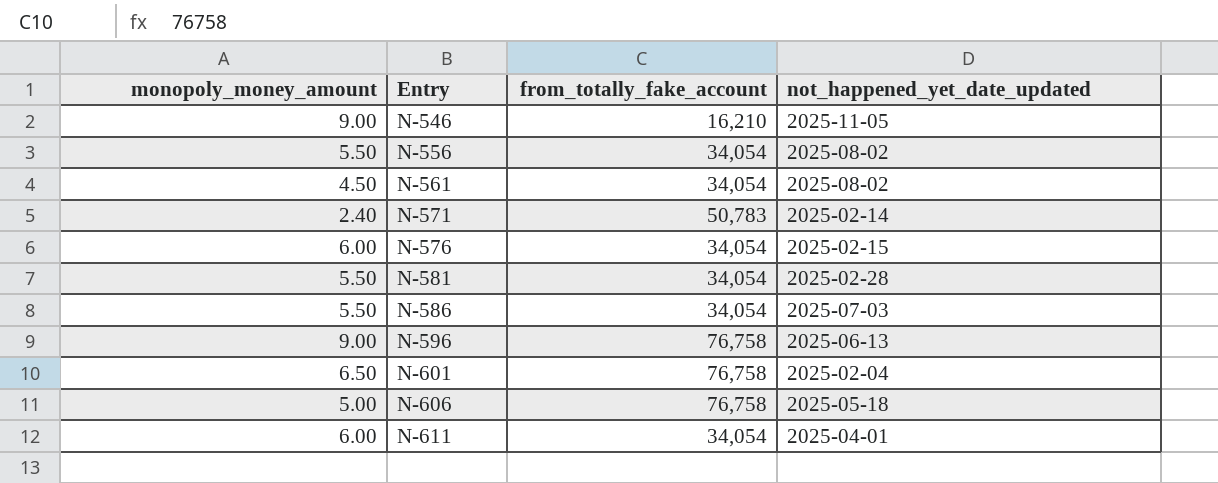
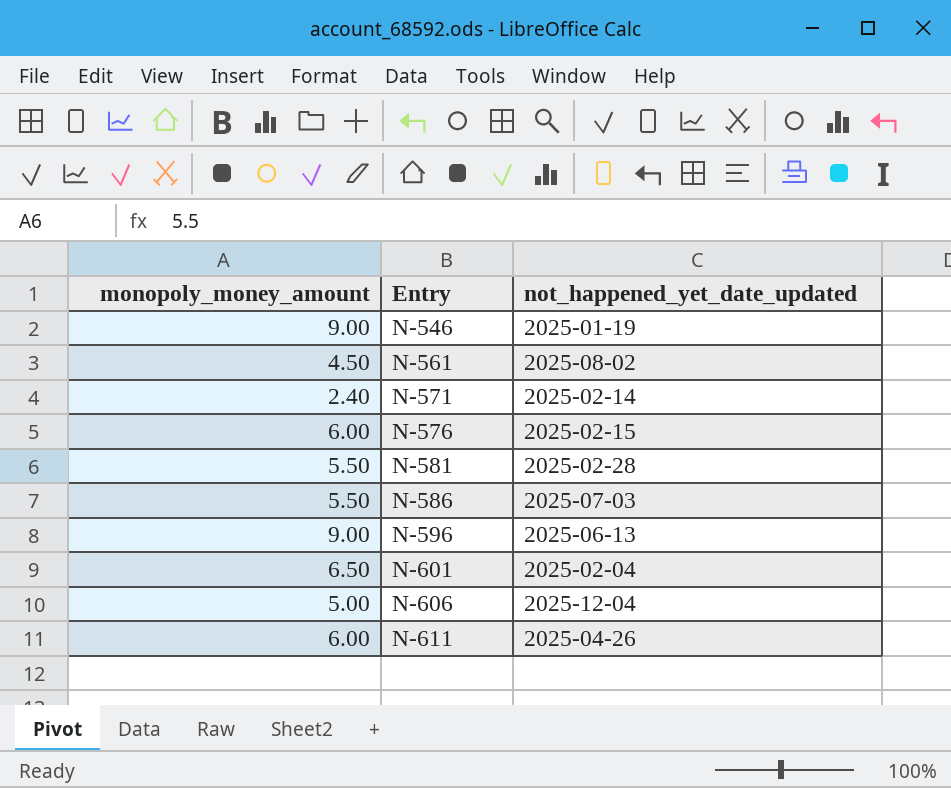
column from_totally_fake_account | position: 3 -> none
row N-556: 5.50 | 34,054 | 2025-08-02 -> none
N-546 | not_happened_yet_date_updated: 2025-11-05 -> 2025-01-19
N-606 | not_happened_yet_date_updated: 2025-05-18 -> 2025-12-04
N-611 | not_happened_yet_date_updated: 2025-04-01 -> 2025-04-26

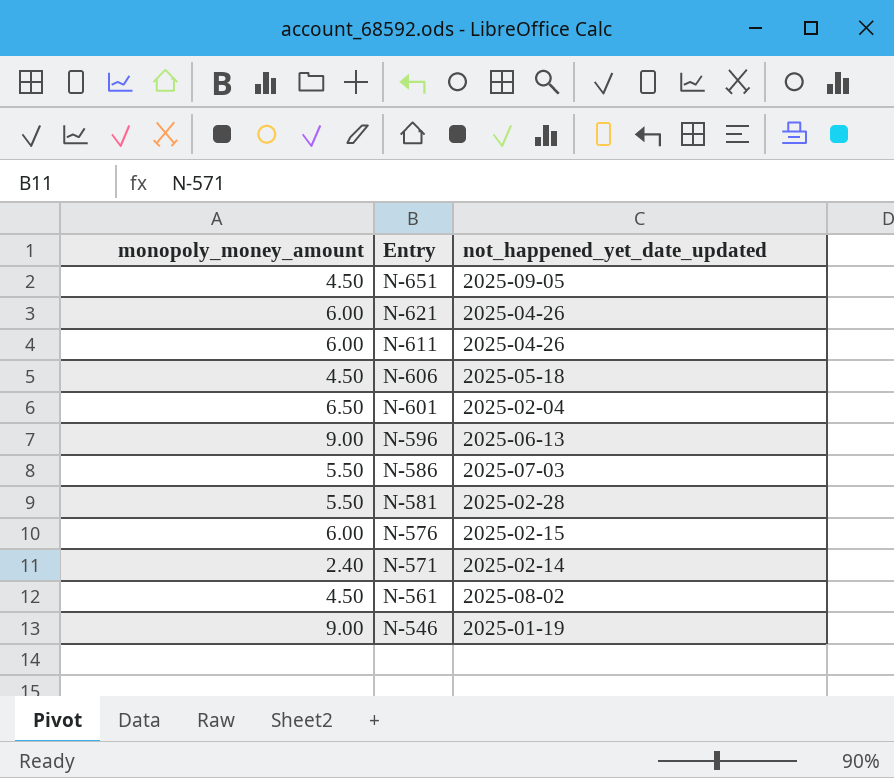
row order: Entry ascending -> Entry descending
row N-651: none -> 4.50 | 2025-09-05
row N-621: none -> 6.00 | 2025-04-26
N-606 | monopoly_money_amount: 5.00 -> 4.50
N-606 | not_happened_yet_date_updated: 2025-12-04 -> 2025-05-18

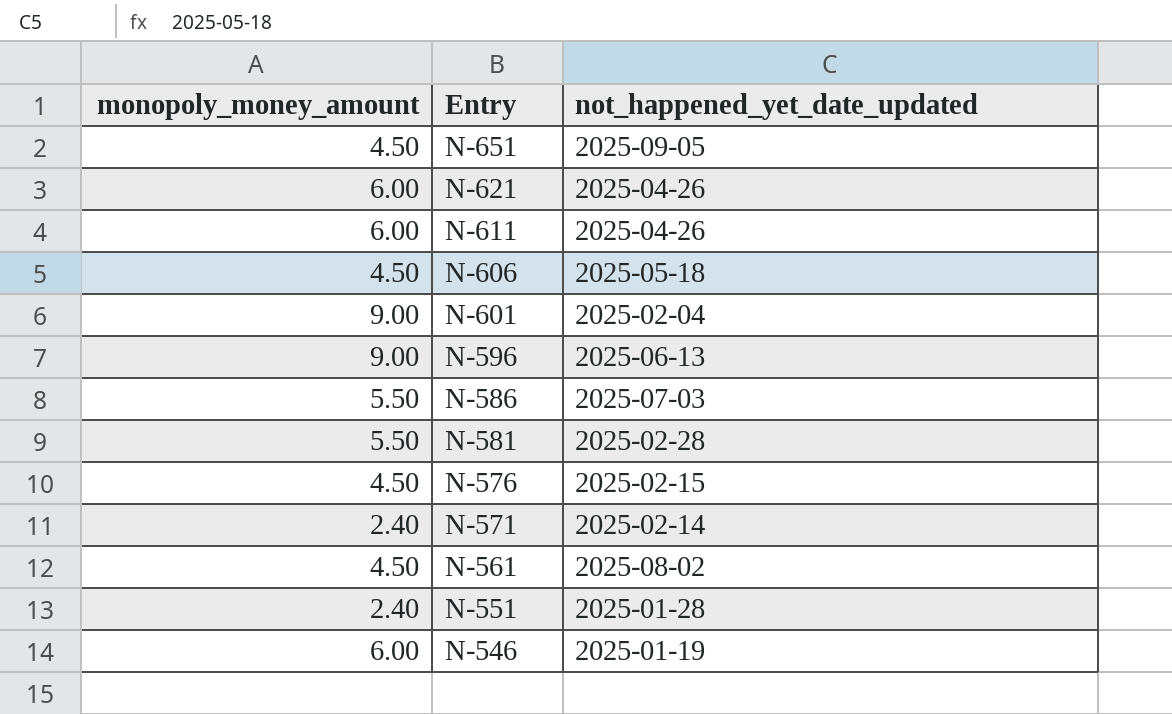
N-601 | monopoly_money_amount: 6.50 -> 9.00
N-576 | monopoly_money_amount: 6.00 -> 4.50
row N-551: none -> 2.40 | 2025-01-28
N-546 | monopoly_money_amount: 9.00 -> 6.00

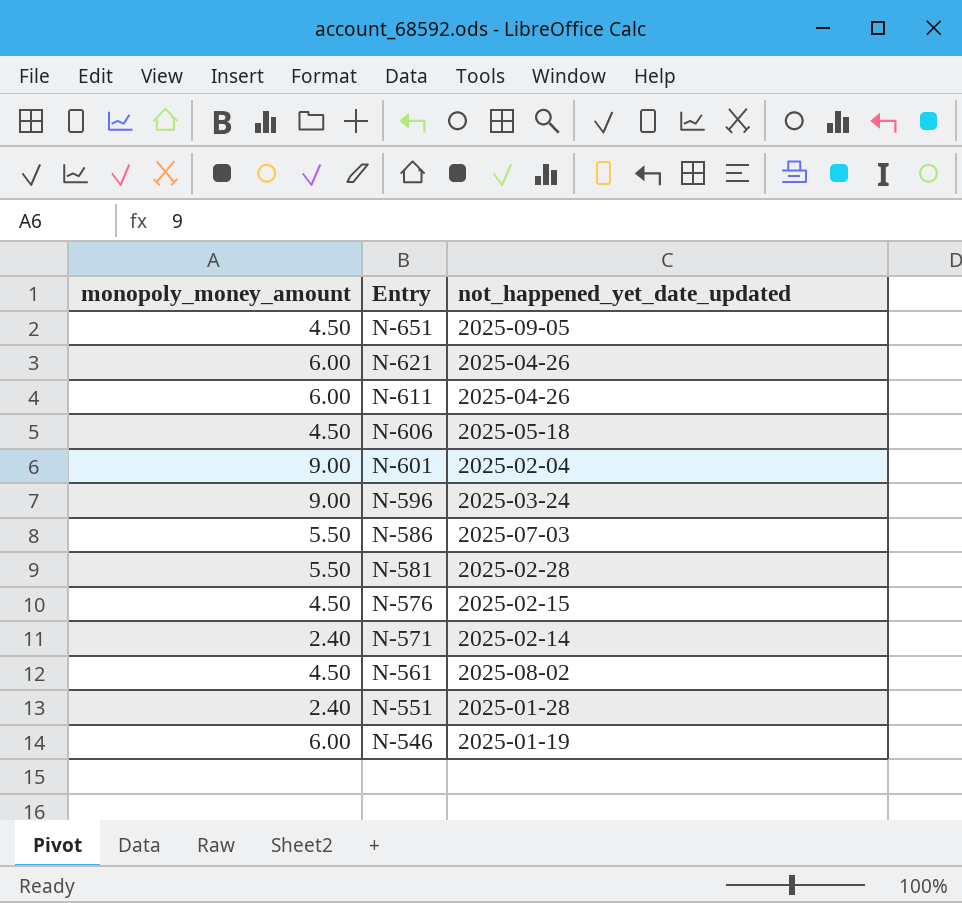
N-596 | not_happened_yet_date_updated: 2025-06-13 -> 2025-03-24

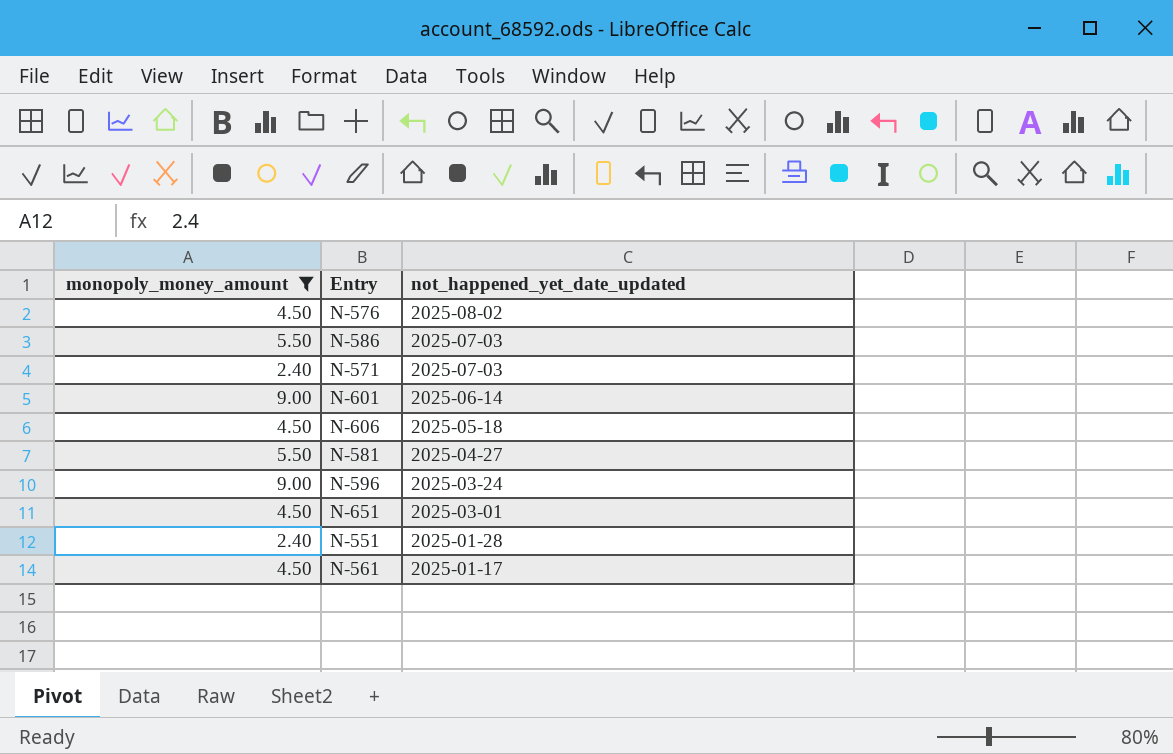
filter: none -> monopoly_money_amount != 6.00
row order: Entry descending -> not_happened_yet_date_updated descending
N-576 | not_happened_yet_date_updated: 2025-02-15 -> 2025-08-02
N-571 | not_happened_yet_date_updated: 2025-02-14 -> 2025-07-03
N-601 | not_happened_yet_date_updated: 2025-02-04 -> 2025-06-14
N-581 | not_happened_yet_date_updated: 2025-02-28 -> 2025-04-27
N-651 | not_happened_yet_date_updated: 2025-09-05 -> 2025-03-01
N-561 | not_happened_yet_date_updated: 2025-08-02 -> 2025-01-17

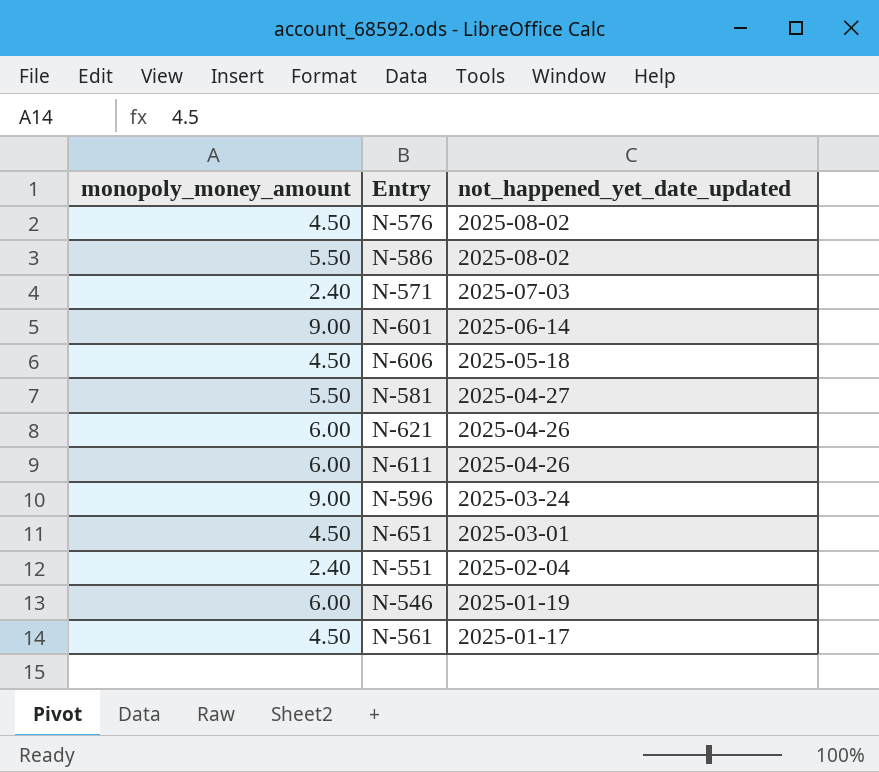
filter: monopoly_money_amount != 6.00 -> none
N-586 | not_happened_yet_date_updated: 2025-07-03 -> 2025-08-02
N-551 | not_happened_yet_date_updated: 2025-01-28 -> 2025-02-04

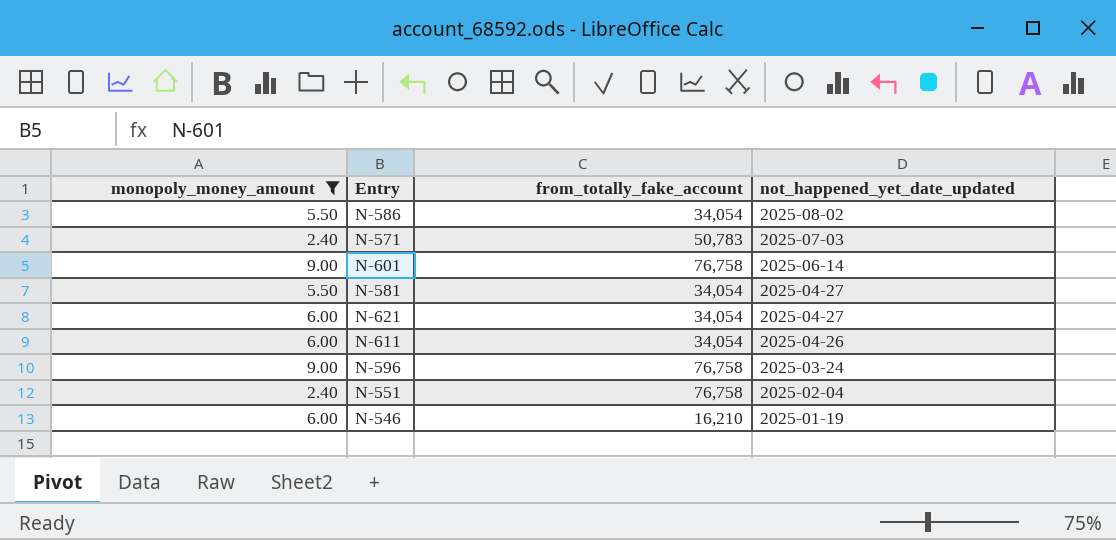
filter: none -> monopoly_money_amount != 4.50
column from_totally_fake_account | position: none -> 3
N-621 | not_happened_yet_date_updated: 2025-04-26 -> 2025-04-27

